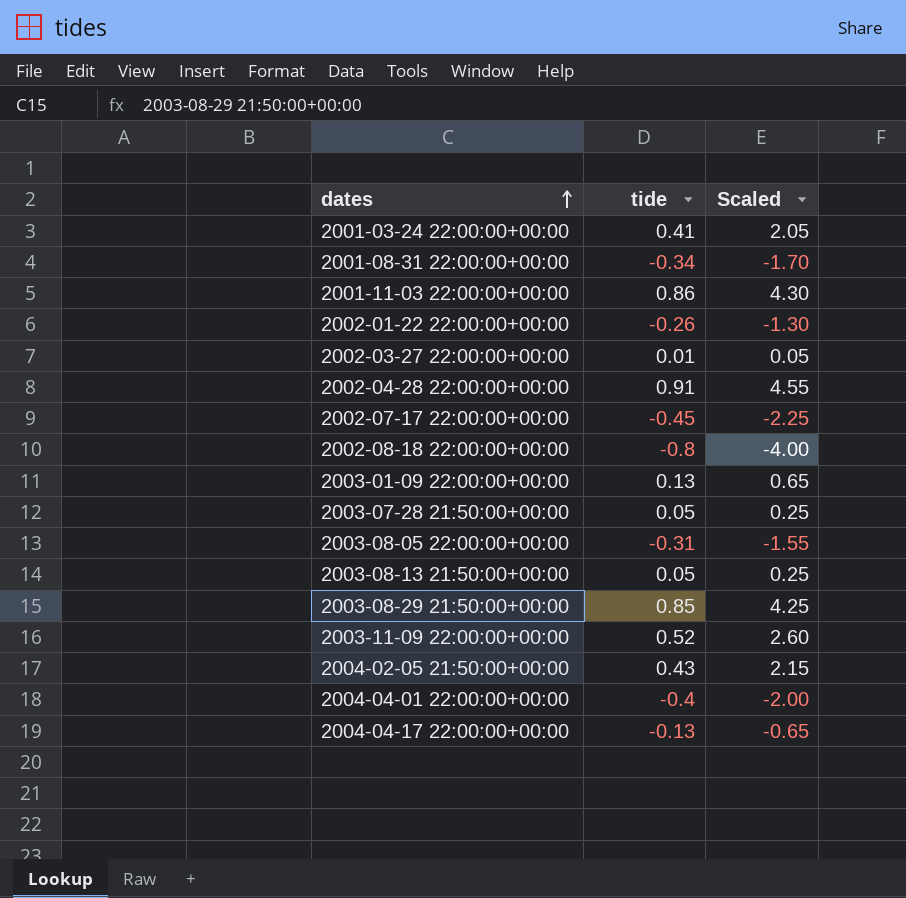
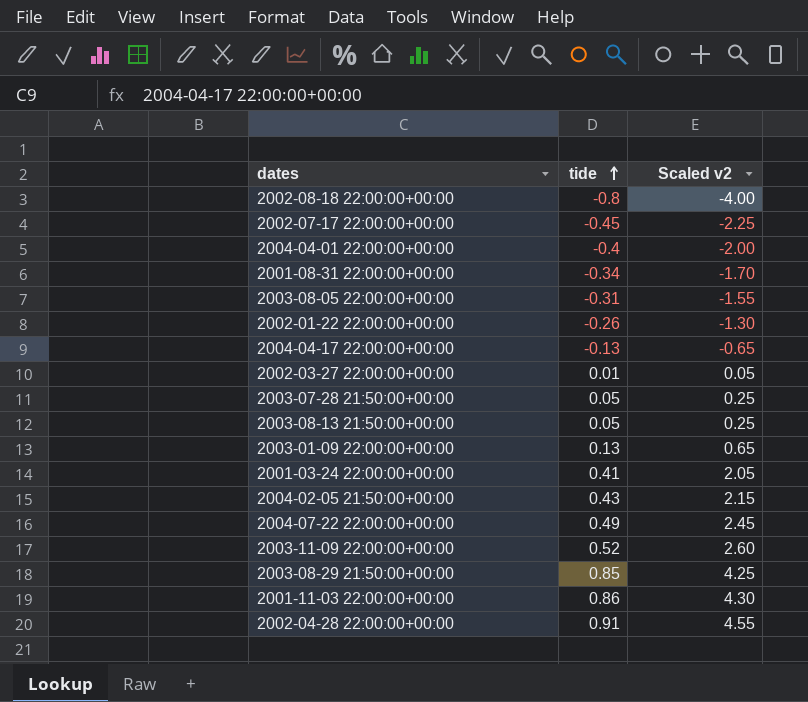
row order: dates ascending -> tide ascending
column name: Scaled -> Scaled v2
row 2004-07-22 22:00:00+00:00: none -> 0.49 | 2.45

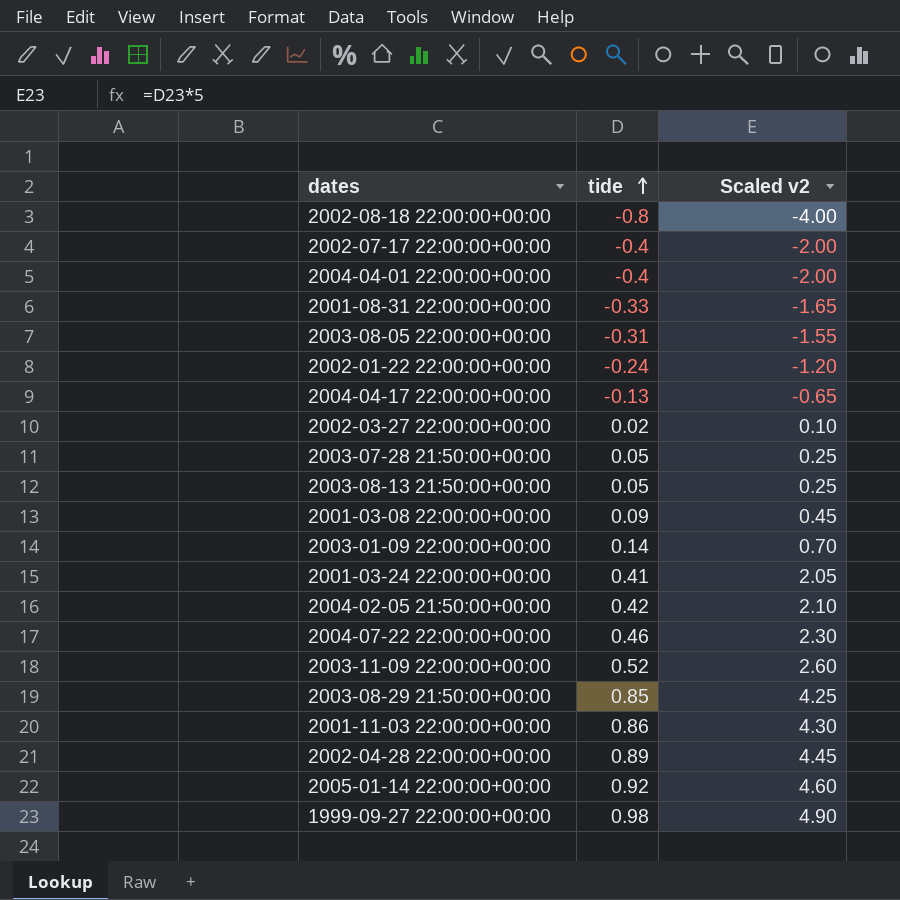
2002-07-17 22:00:00+00:00 | tide: -0.45 -> -0.4
2002-07-17 22:00:00+00:00 | Scaled v2: -2.25 -> -2.00
2001-08-31 22:00:00+00:00 | tide: -0.34 -> -0.33
2001-08-31 22:00:00+00:00 | Scaled v2: -1.70 -> -1.65
2002-01-22 22:00:00+00:00 | tide: -0.26 -> -0.24
2002-01-22 22:00:00+00:00 | Scaled v2: -1.30 -> -1.20
2002-03-27 22:00:00+00:00 | tide: 0.01 -> 0.02
2002-03-27 22:00:00+00:00 | Scaled v2: 0.05 -> 0.10
row 2001-03-08 22:00:00+00:00: none -> 0.09 | 0.45
2003-01-09 22:00:00+00:00 | tide: 0.13 -> 0.14
2003-01-09 22:00:00+00:00 | Scaled v2: 0.65 -> 0.70
2004-02-05 21:50:00+00:00 | tide: 0.43 -> 0.42
2004-02-05 21:50:00+00:00 | Scaled v2: 2.15 -> 2.10
2004-07-22 22:00:00+00:00 | tide: 0.49 -> 0.46
2004-07-22 22:00:00+00:00 | Scaled v2: 2.45 -> 2.30
2002-04-28 22:00:00+00:00 | tide: 0.91 -> 0.89
2002-04-28 22:00:00+00:00 | Scaled v2: 4.55 -> 4.45
row 2005-01-14 22:00:00+00:00: none -> 0.92 | 4.60
row 1999-09-27 22:00:00+00:00: none -> 0.98 | 4.90

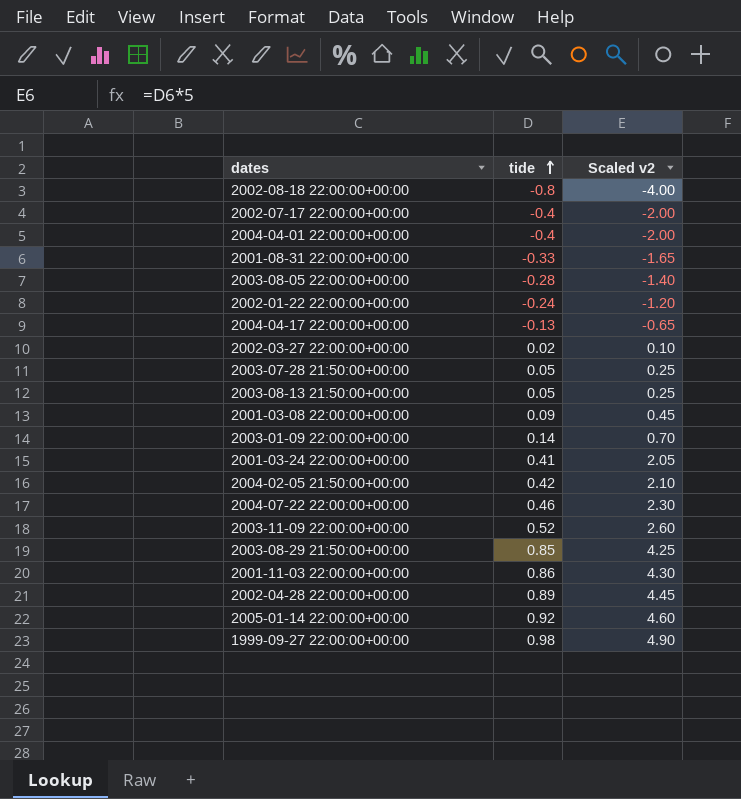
2003-08-05 22:00:00+00:00 | tide: -0.31 -> -0.28
2003-08-05 22:00:00+00:00 | Scaled v2: -1.55 -> -1.40

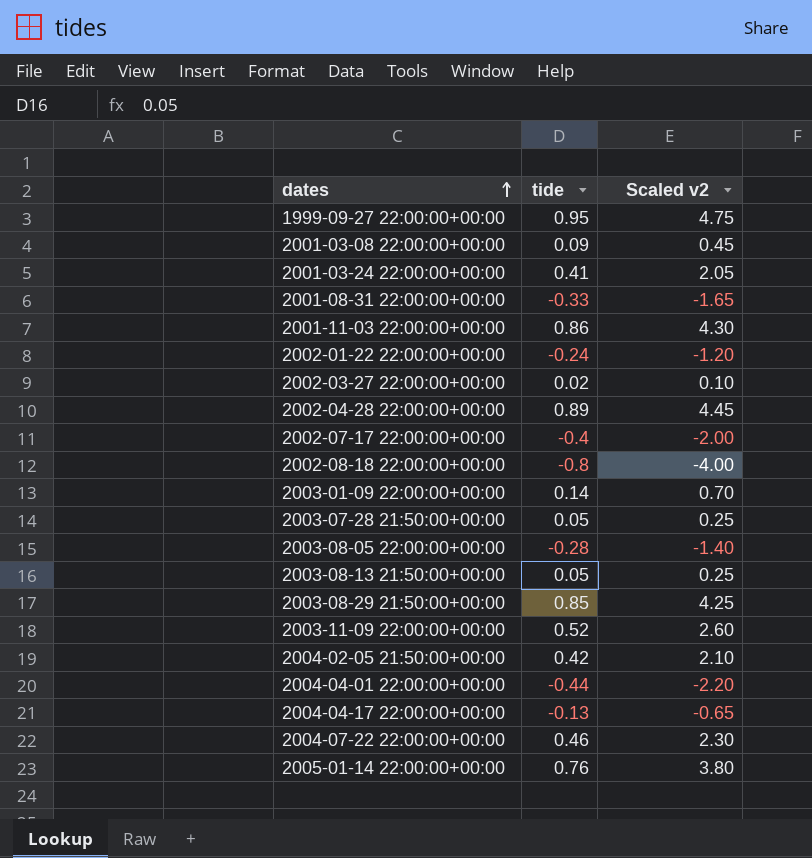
row order: tide ascending -> dates ascending
1999-09-27 22:00:00+00:00 | tide: 0.98 -> 0.95
1999-09-27 22:00:00+00:00 | Scaled v2: 4.90 -> 4.75
2004-04-01 22:00:00+00:00 | tide: -0.4 -> -0.44
2004-04-01 22:00:00+00:00 | Scaled v2: -2.00 -> -2.20
2005-01-14 22:00:00+00:00 | tide: 0.92 -> 0.76
2005-01-14 22:00:00+00:00 | Scaled v2: 4.60 -> 3.80

